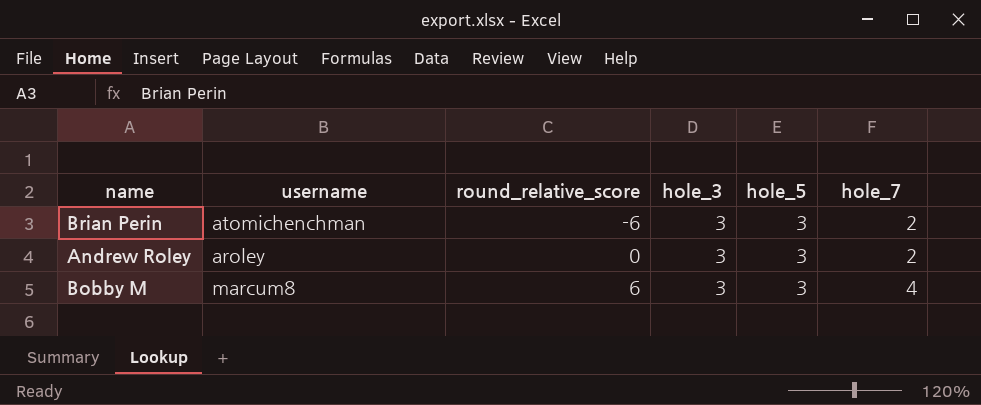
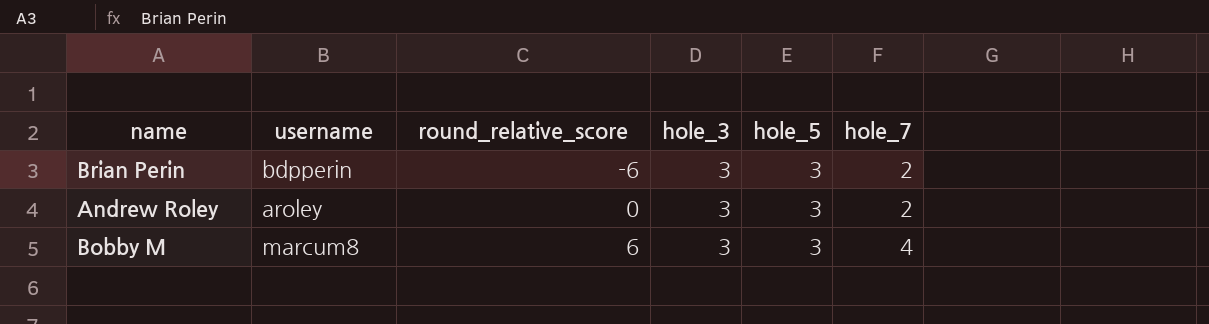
Brian Perin | username: atomichenchman -> bdpperin

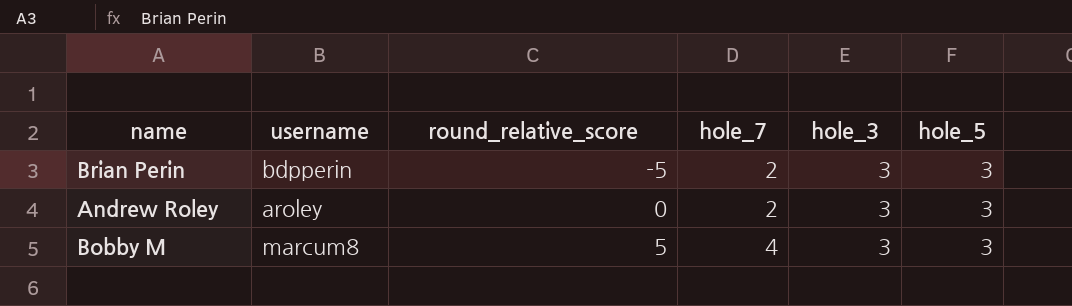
column hole_7 | position: 6 -> 4
Brian Perin | round_relative_score: -6 -> -5
Bobby M | round_relative_score: 6 -> 5

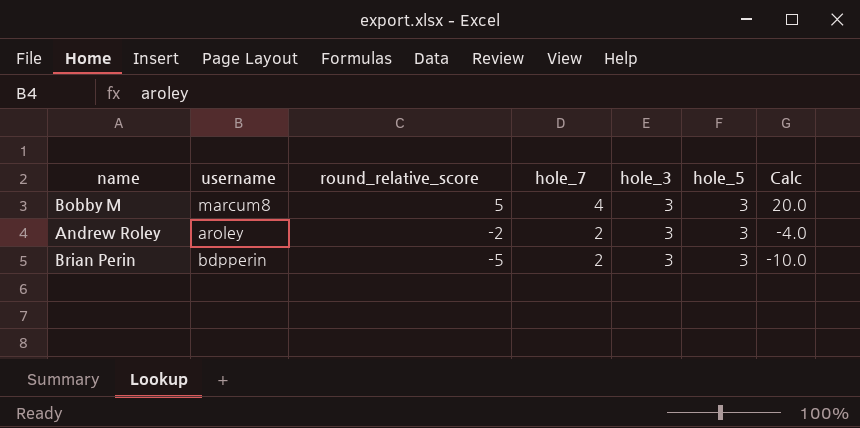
row order: round_relative_score ascending -> round_relative_score descending
column Calc | formula: none -> [round_relative_score] * [hole_7]
Andrew Roley | round_relative_score: 0 -> -2

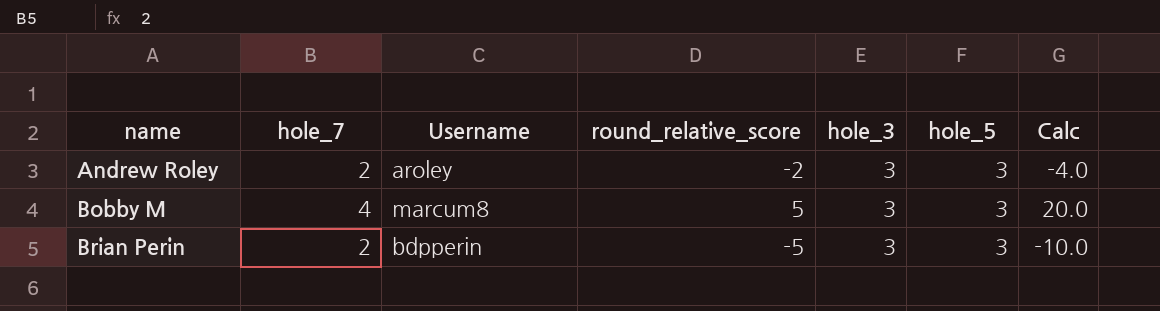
row order: round_relative_score descending -> name ascending
column hole_7 | position: 4 -> 2
column name: username -> Username

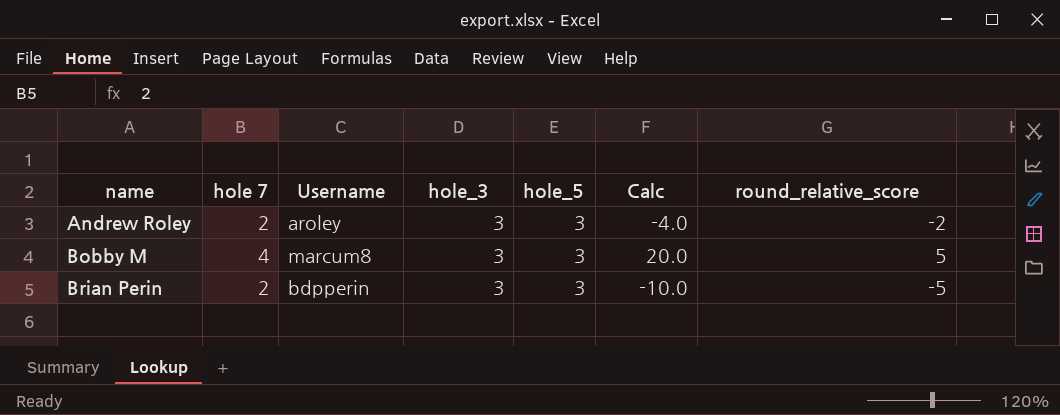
column name: hole_7 -> hole 7
column round_relative_score | position: 4 -> 7

